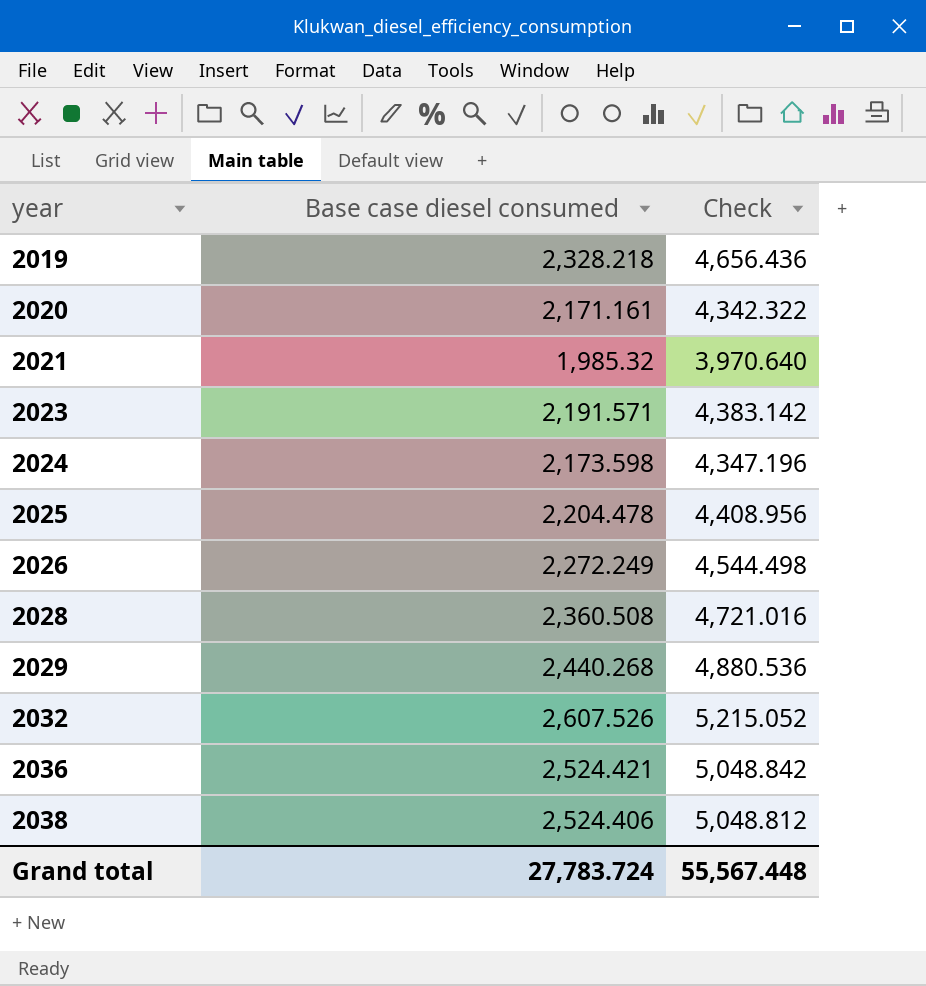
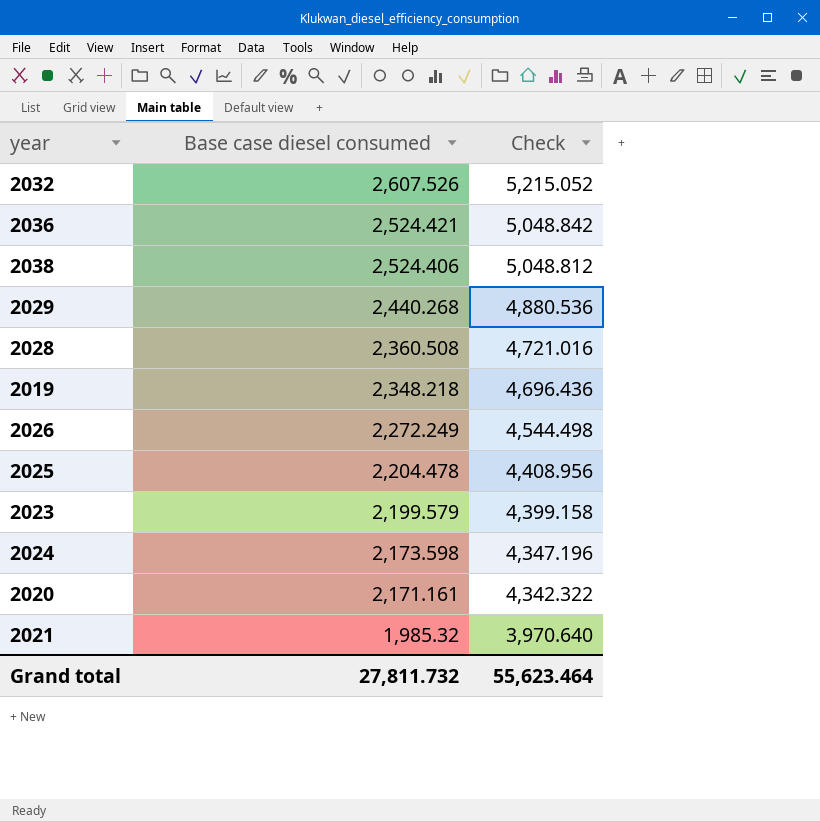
row order: year ascending -> Base case diesel consumed descending
2019 | Base case diesel consumed: 2,328.218 -> 2,348.218
2019 | Check: 4,656.436 -> 4,696.436
2023 | Base case diesel consumed: 2,191.571 -> 2,199.579
2023 | Check: 4,383.142 -> 4,399.158
Grand total | Base case diesel consumed: 27,783.724 -> 27,811.732
Grand total | Check: 55,567.448 -> 55,623.464

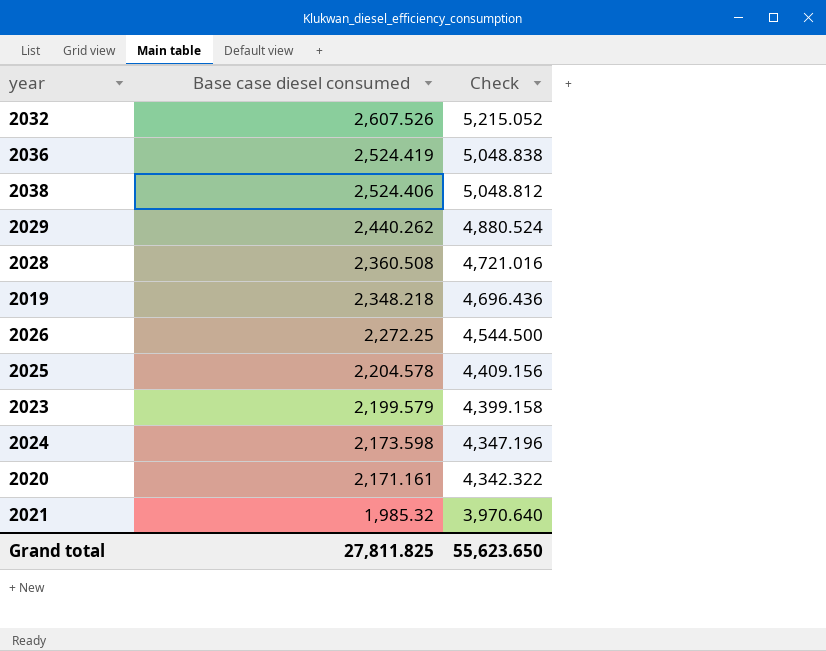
2036 | Base case diesel consumed: 2,524.421 -> 2,524.419
2036 | Check: 5,048.842 -> 5,048.838
2029 | Base case diesel consumed: 2,440.268 -> 2,440.262
2029 | Check: 4,880.536 -> 4,880.524
2026 | Base case diesel consumed: 2,272.249 -> 2,272.25
2026 | Check: 4,544.498 -> 4,544.500
2025 | Base case diesel consumed: 2,204.478 -> 2,204.578
2025 | Check: 4,408.956 -> 4,409.156
Grand total | Base case diesel consumed: 27,811.732 -> 27,811.825
Grand total | Check: 55,623.464 -> 55,623.650

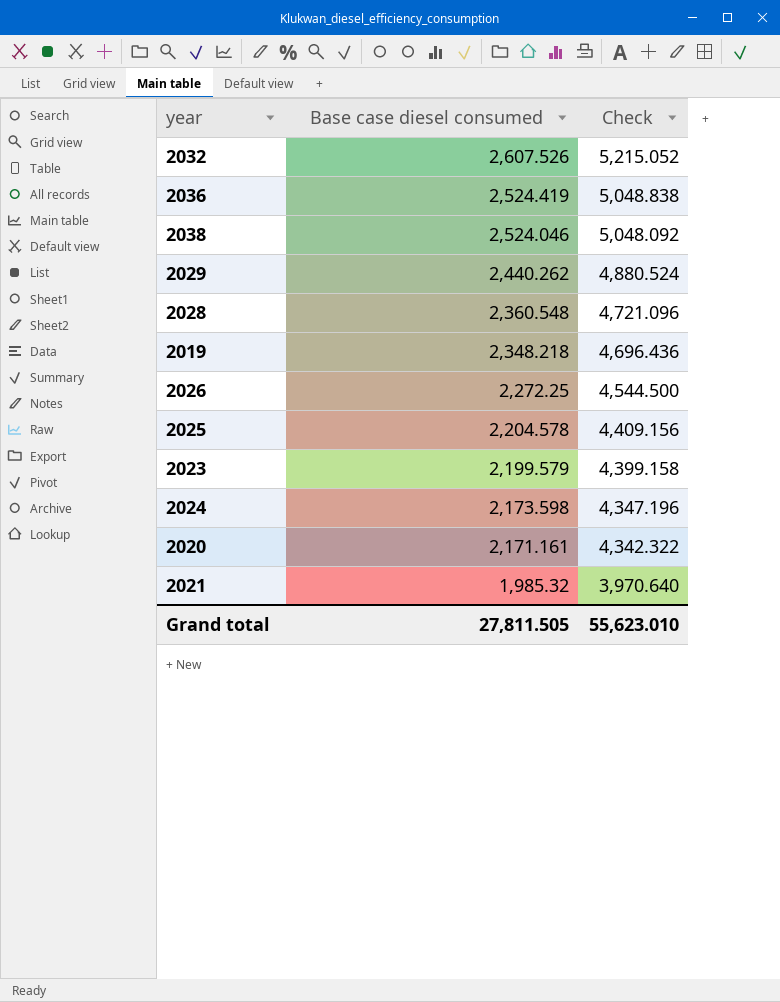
2038 | Base case diesel consumed: 2,524.406 -> 2,524.046
2038 | Check: 5,048.812 -> 5,048.092
2028 | Base case diesel consumed: 2,360.508 -> 2,360.548
2028 | Check: 4,721.016 -> 4,721.096
Grand total | Base case diesel consumed: 27,811.825 -> 27,811.505
Grand total | Check: 55,623.650 -> 55,623.010

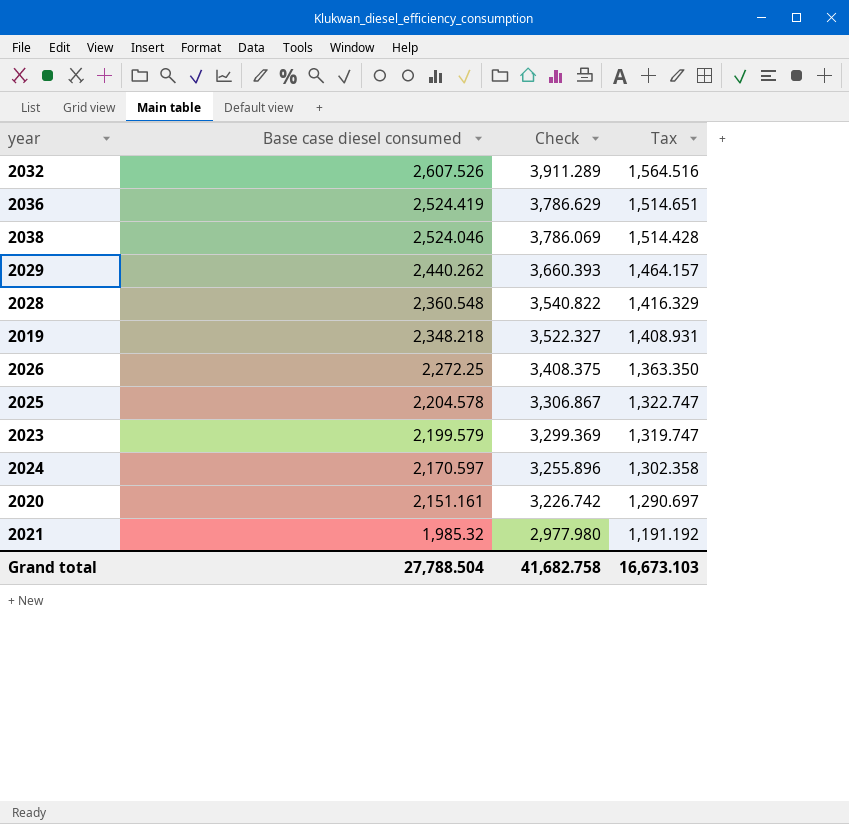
column Check | formula: [Base case diesel consumed] * 2 -> [Base case diesel consumed] * 1.5
column Tax | formula: none -> [Base case diesel consumed] * 0.6
2024 | Base case diesel consumed: 2,173.598 -> 2,170.597
2020 | Base case diesel consumed: 2,171.161 -> 2,151.161
Grand total | Base case diesel consumed: 27,811.505 -> 27,788.504
Grand total | Check: 55,623.010 -> 41,682.758

